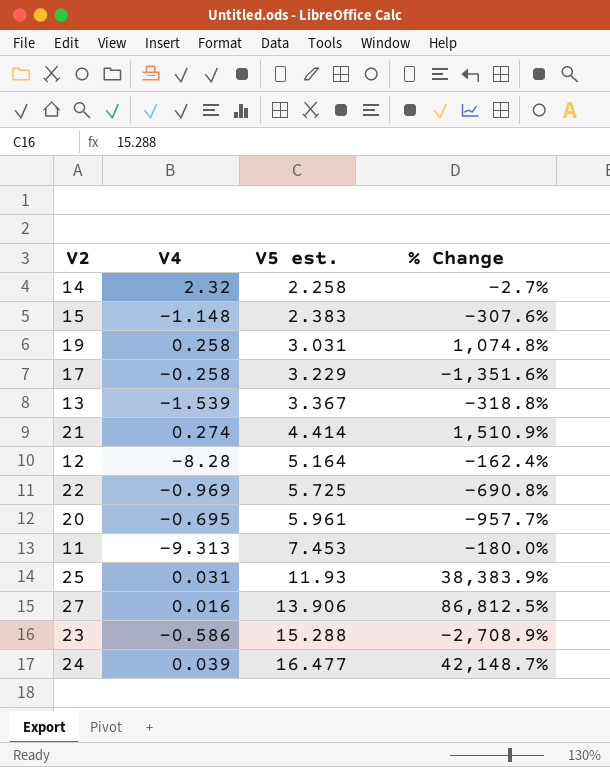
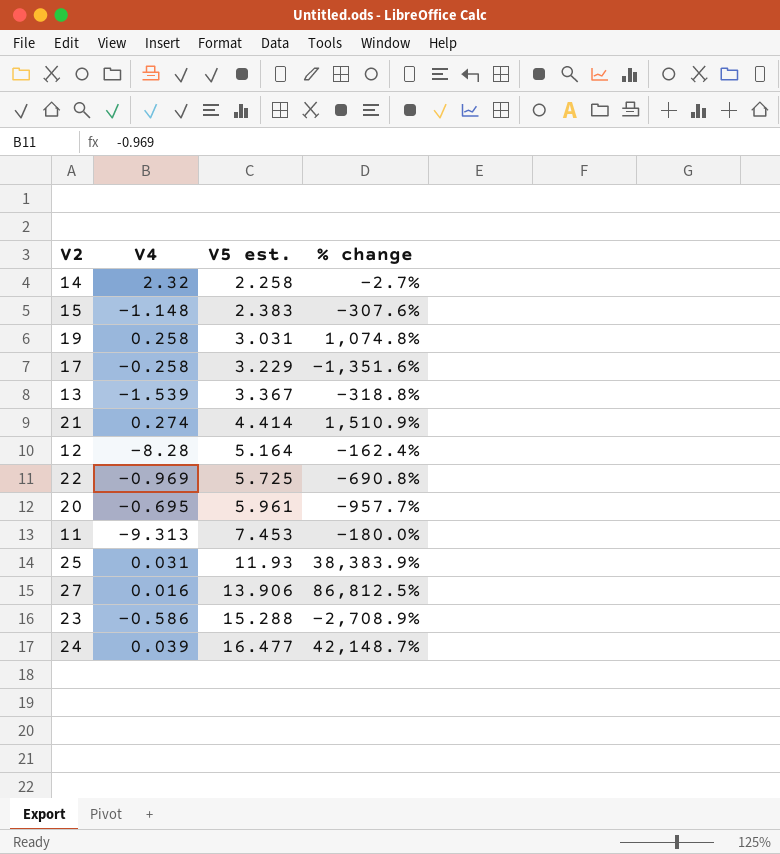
column name: % Change -> % change

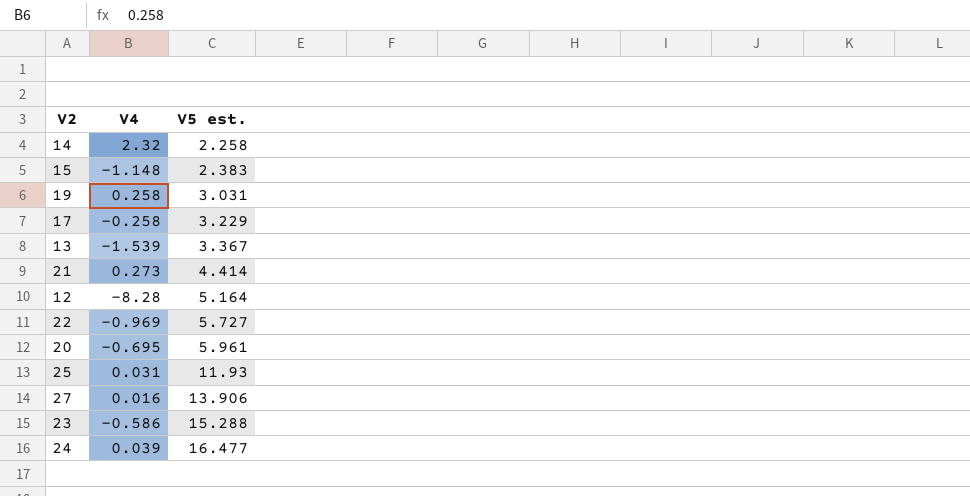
column % change | formula: ([V5 est.] - [V4]) / [V4] -> none
row 11: -9.313 | 7.453 | -180.0% -> none
21 | V4: 0.274 -> 0.273
22 | V5 est.: 5.725 -> 5.727

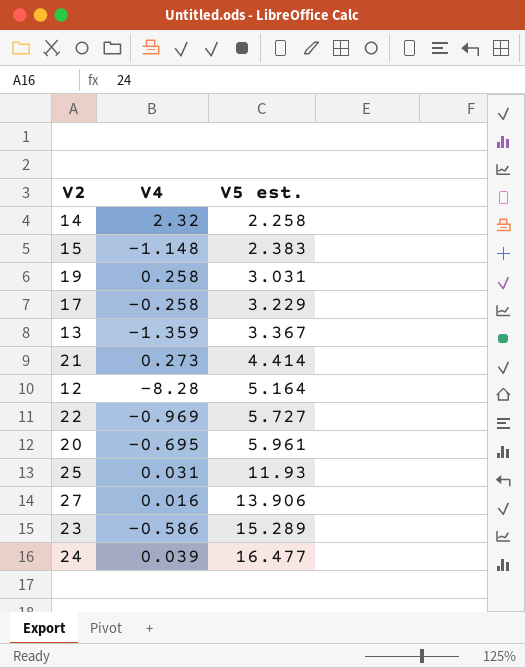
13 | V4: -1.539 -> -1.359
23 | V5 est.: 15.288 -> 15.289

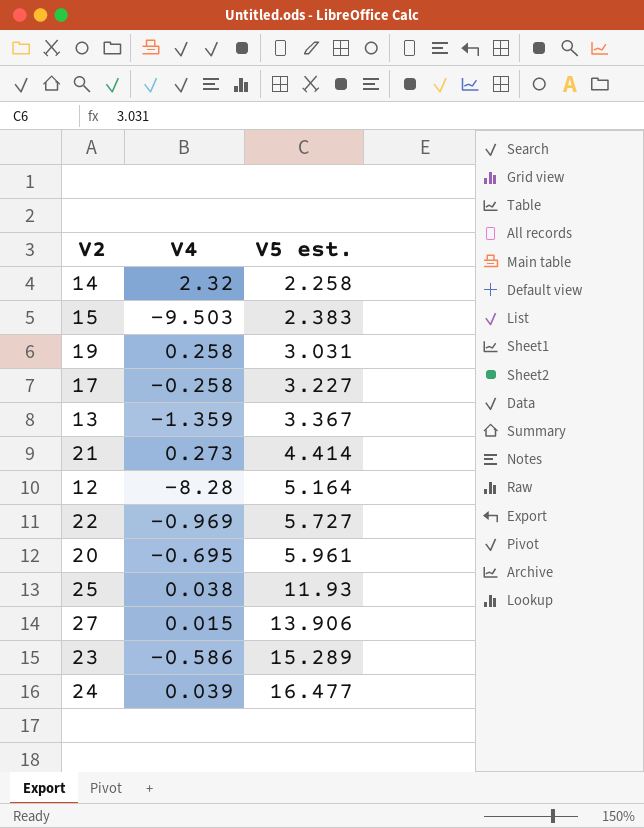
15 | V4: -1.148 -> -9.503
17 | V5 est.: 3.229 -> 3.227
25 | V4: 0.031 -> 0.038
27 | V4: 0.016 -> 0.015

